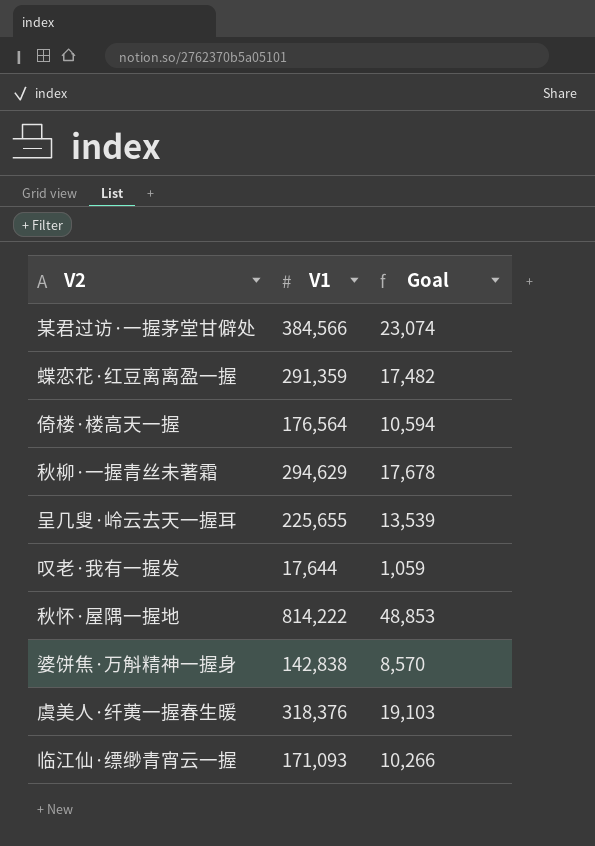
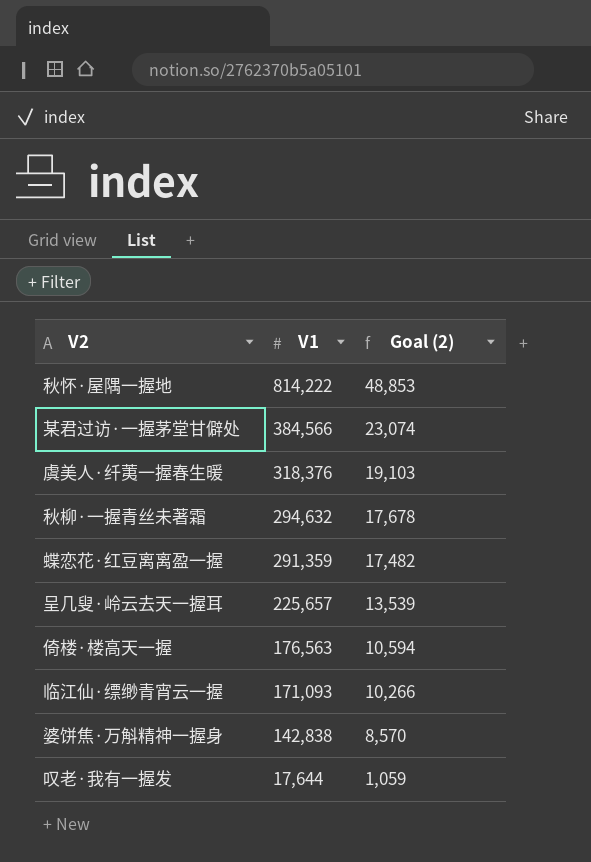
row order: none -> V1 descending
column name: Goal -> Goal (2)
秋柳·一握青丝未著霜 | V1: 294,629 -> 294,632
呈几叟·岭云去天一握耳 | V1: 225,655 -> 225,657
倚楼·楼高天一握 | V1: 176,564 -> 176,563

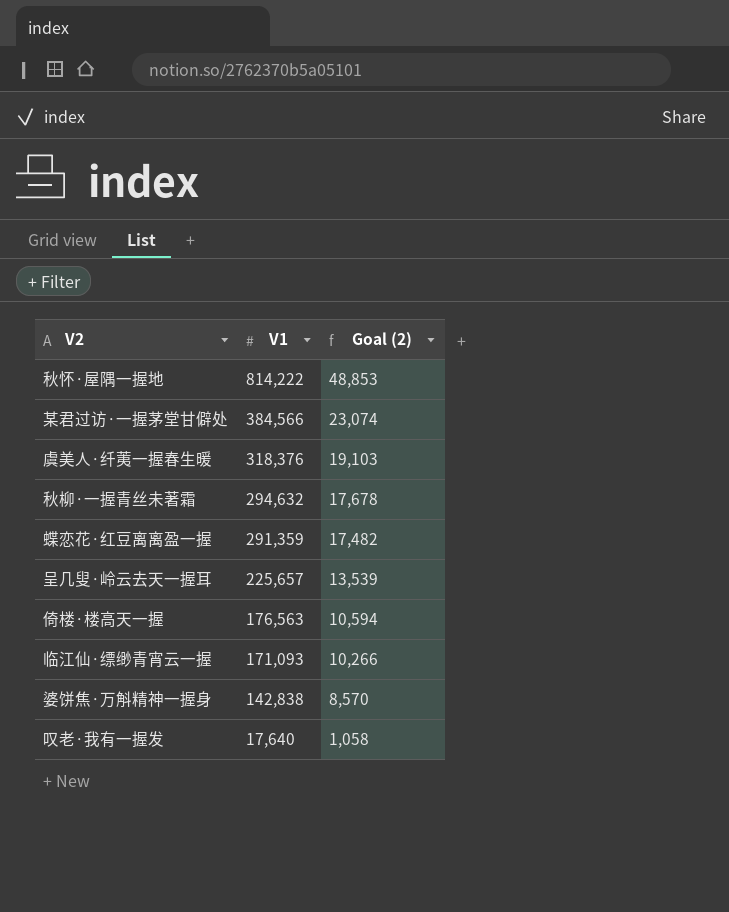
叹老·我有一握发 | V1: 17,644 -> 17,640
叹老·我有一握发 | Goal (2): 1,059 -> 1,058

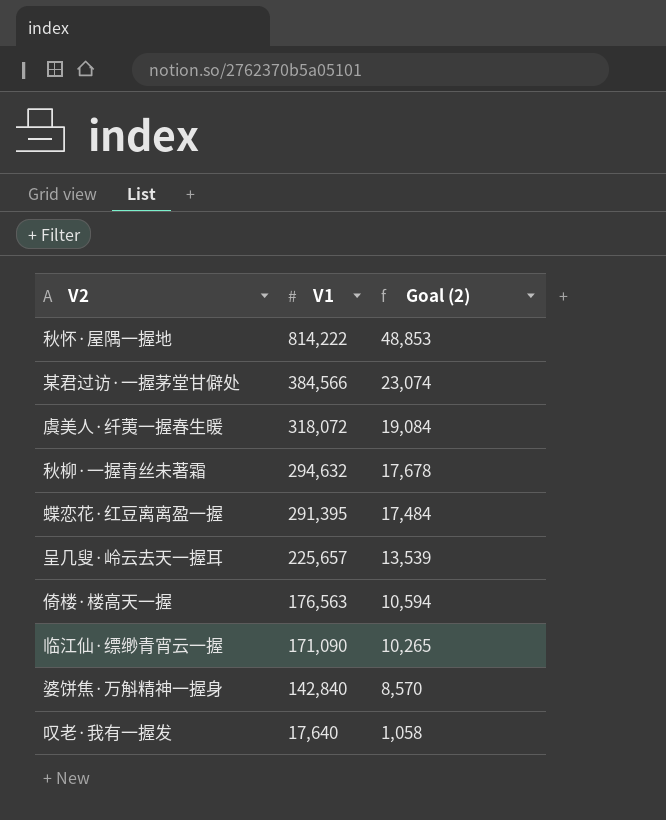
虞美人·纤荑一握春生暖 | V1: 318,376 -> 318,072
虞美人·纤荑一握春生暖 | Goal (2): 19,103 -> 19,084
蝶恋花·红豆离离盈一握 | V1: 291,359 -> 291,395
蝶恋花·红豆离离盈一握 | Goal (2): 17,482 -> 17,484
临江仙·缥缈青宵云一握 | V1: 171,093 -> 171,090
临江仙·缥缈青宵云一握 | Goal (2): 10,266 -> 10,265
婆饼焦·万斛精神一握身 | V1: 142,838 -> 142,840

